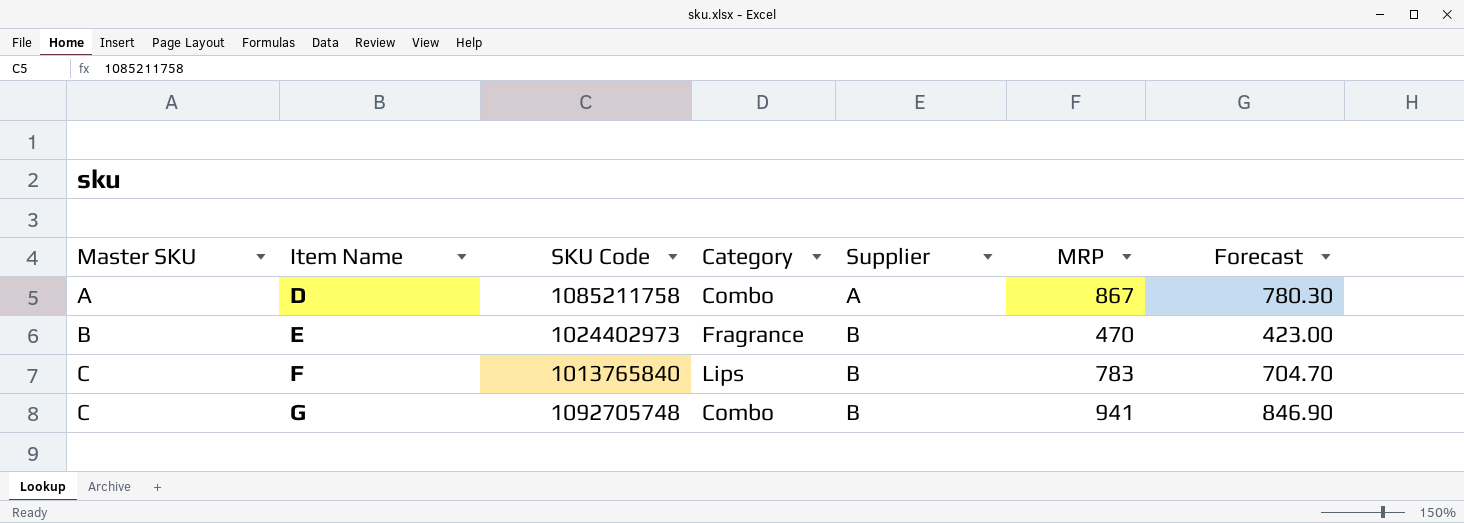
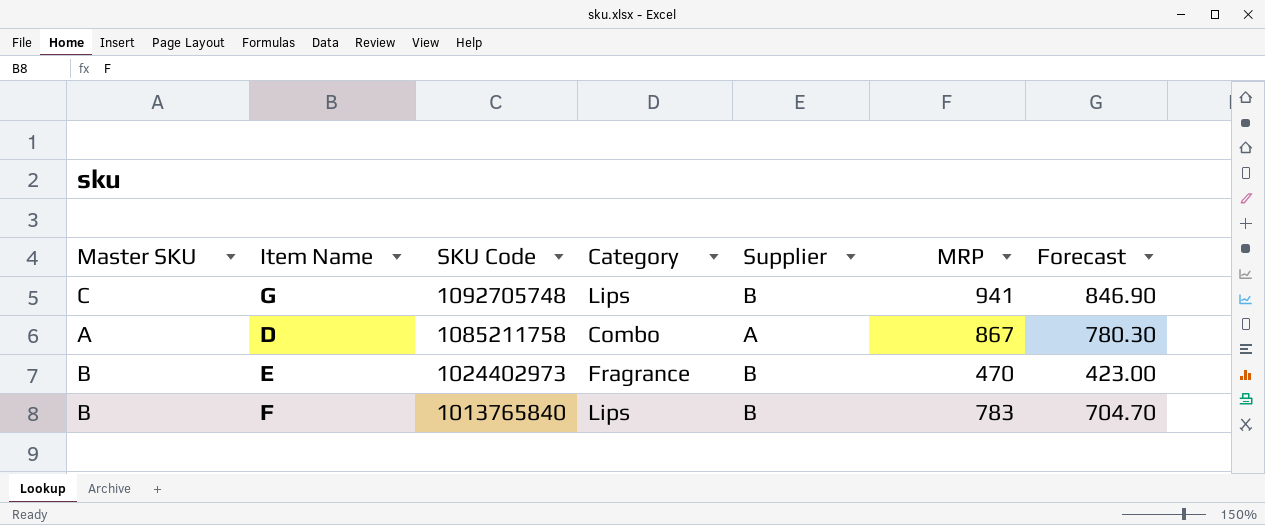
row order: Master SKU ascending -> SKU Code descending
G | Category: Combo -> Lips
F | Master SKU: C -> B

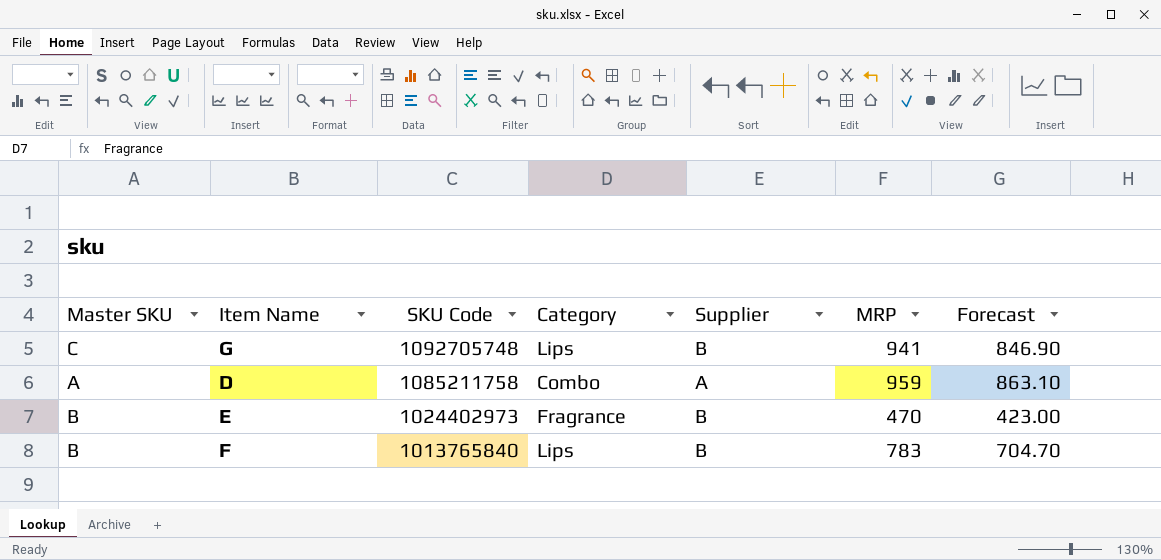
D | MRP: 867 -> 959
D | Forecast: 780.30 -> 863.10

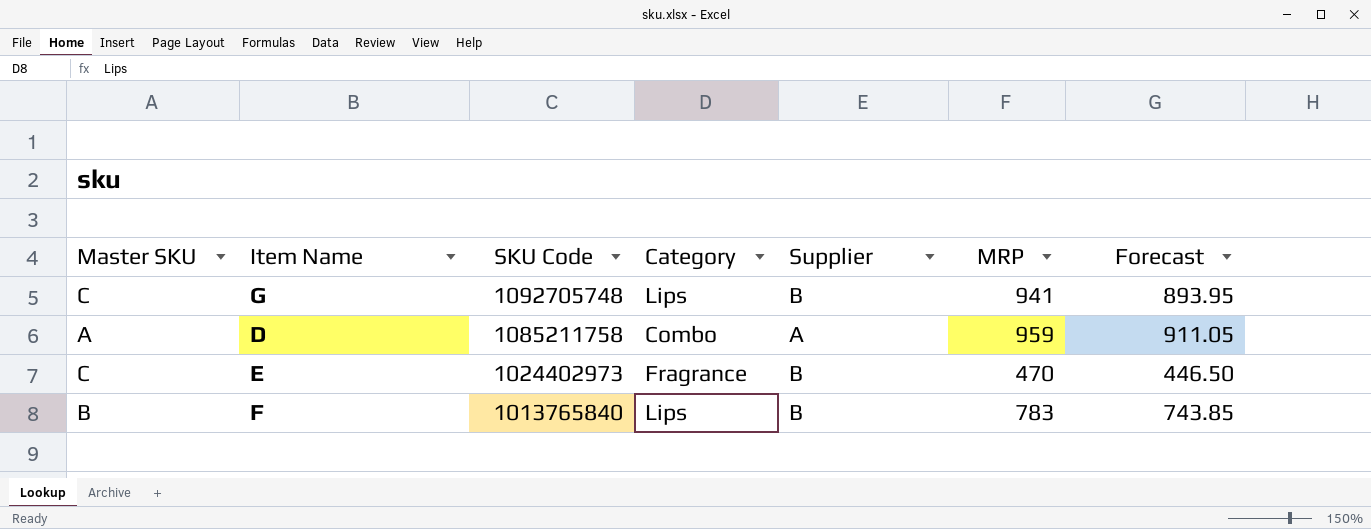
column Forecast | formula: [MRP] * 0.9 -> [MRP] * 0.95
E | Master SKU: B -> C

